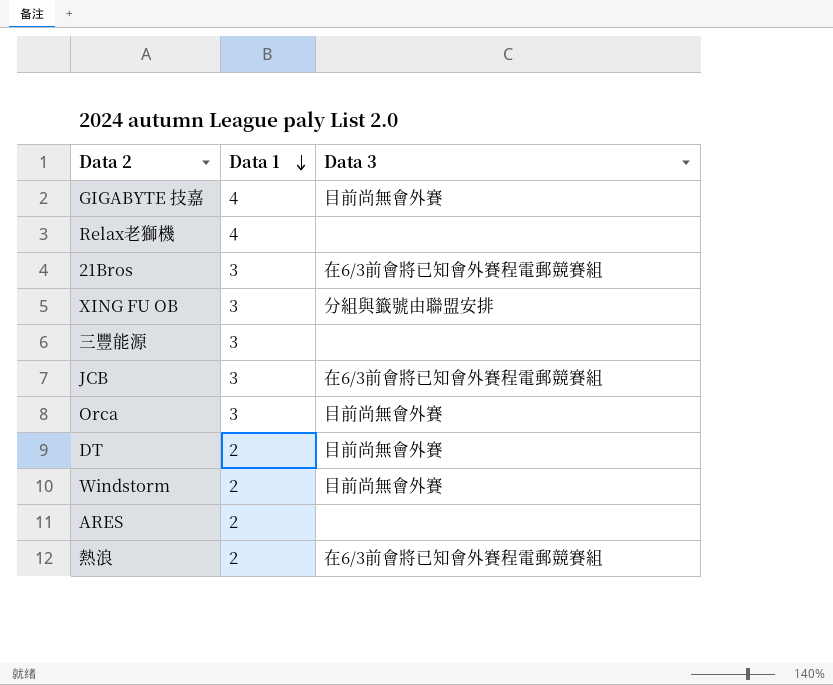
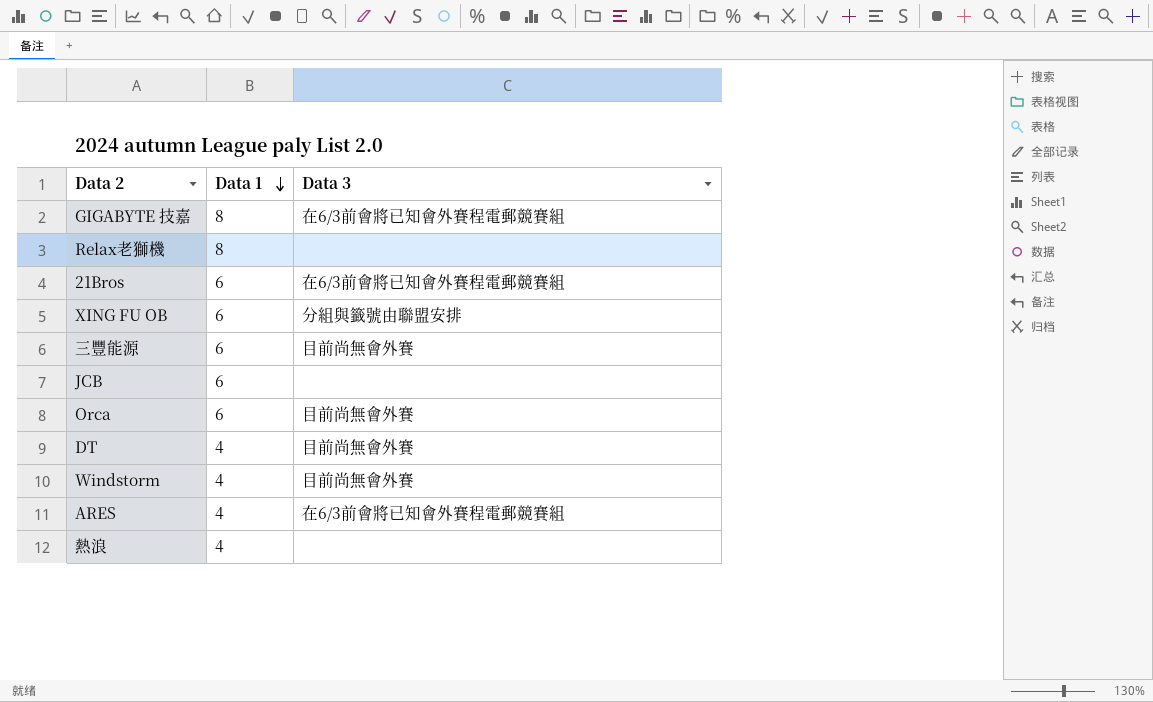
GIGABYTE 技嘉 | Data 1: 4 -> 8
GIGABYTE 技嘉 | Data 3: 目前尚無會外賽 -> 在6/3前會將已知會外賽程電郵競賽組
Relax老獅機 | Data 1: 4 -> 8
21Bros | Data 1: 3 -> 6
XING FU OB | Data 1: 3 -> 6
三豐能源 | Data 1: 3 -> 6
三豐能源 | Data 3: none -> 目前尚無會外賽
JCB | Data 1: 3 -> 6
JCB | Data 3: 在6/3前會將已知會外賽程電郵競賽組 -> none
Orca | Data 1: 3 -> 6
DT | Data 1: 2 -> 4
Windstorm | Data 1: 2 -> 4
ARES | Data 1: 2 -> 4
ARES | Data 3: none -> 在6/3前會將已知會外賽程電郵競賽組
熱浪 | Data 1: 2 -> 4
熱浪 | Data 3: 在6/3前會將已知會外賽程電郵競賽組 -> none

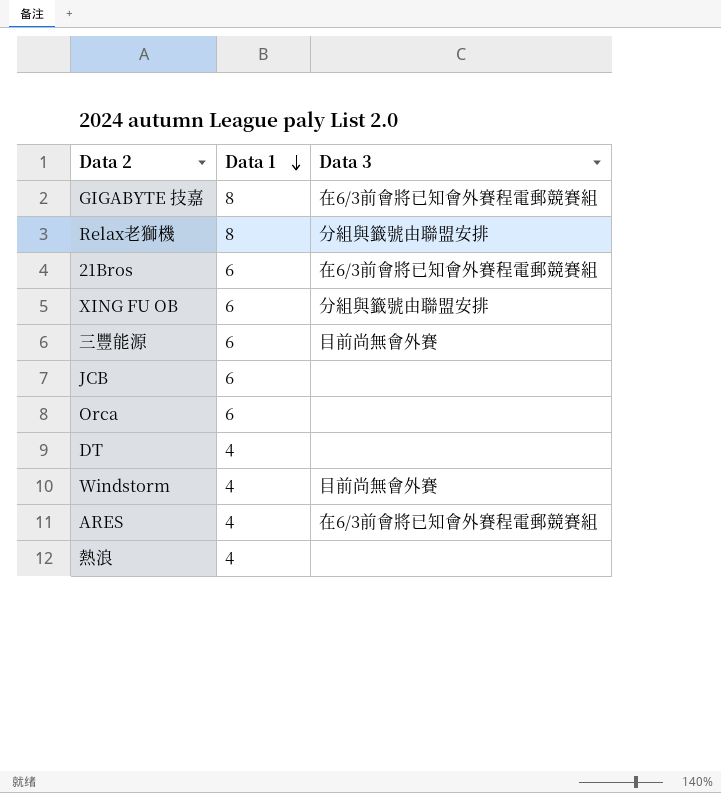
Relax老獅機 | Data 3: none -> 分組與籤號由聯盟安排
Orca | Data 3: 目前尚無會外賽 -> none
DT | Data 3: 目前尚無會外賽 -> none

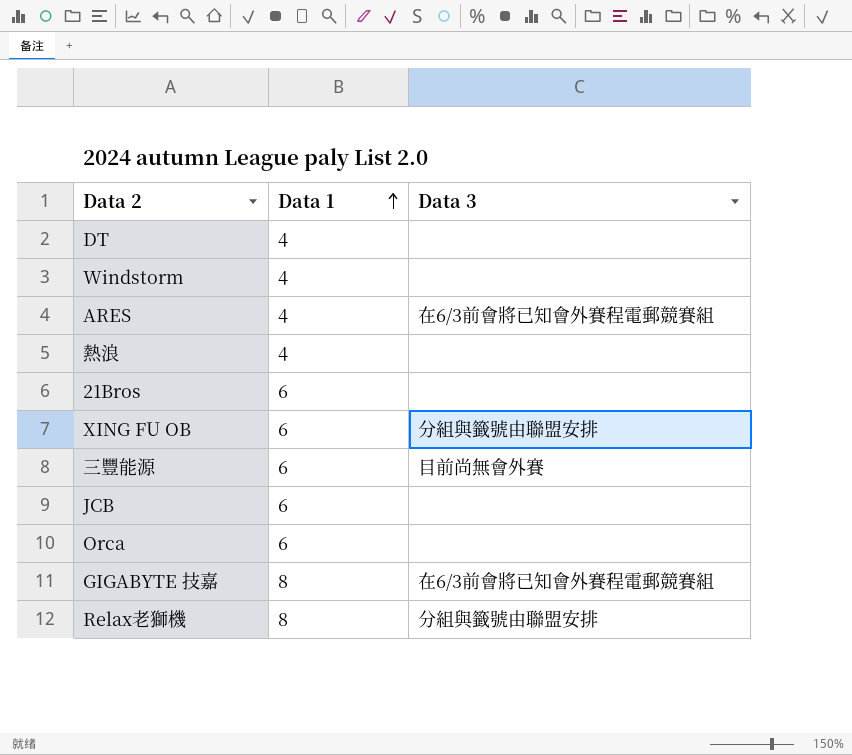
row order: Data 1 descending -> Data 1 ascending
Windstorm | Data 3: 目前尚無會外賽 -> none
21Bros | Data 3: 在6/3前會將已知會外賽程電郵競賽組 -> none

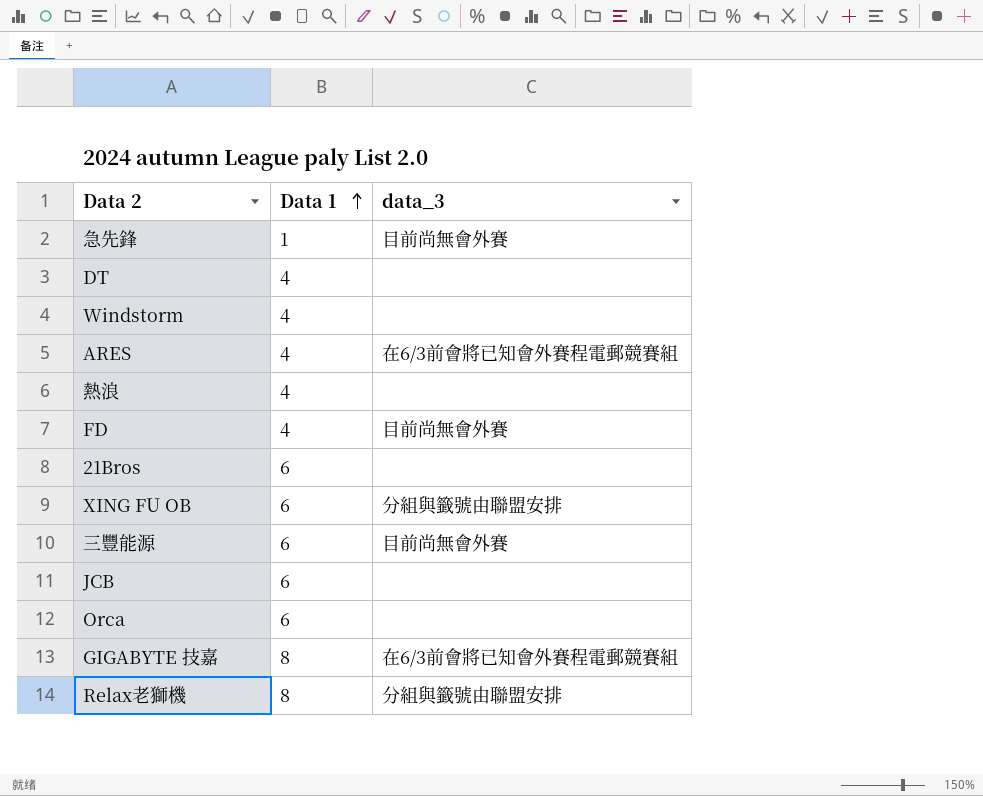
column name: Data 3 -> data_3
row 急先鋒: none -> 1 | 目前尚無會外賽
row FD: none -> 4 | 目前尚無會外賽

